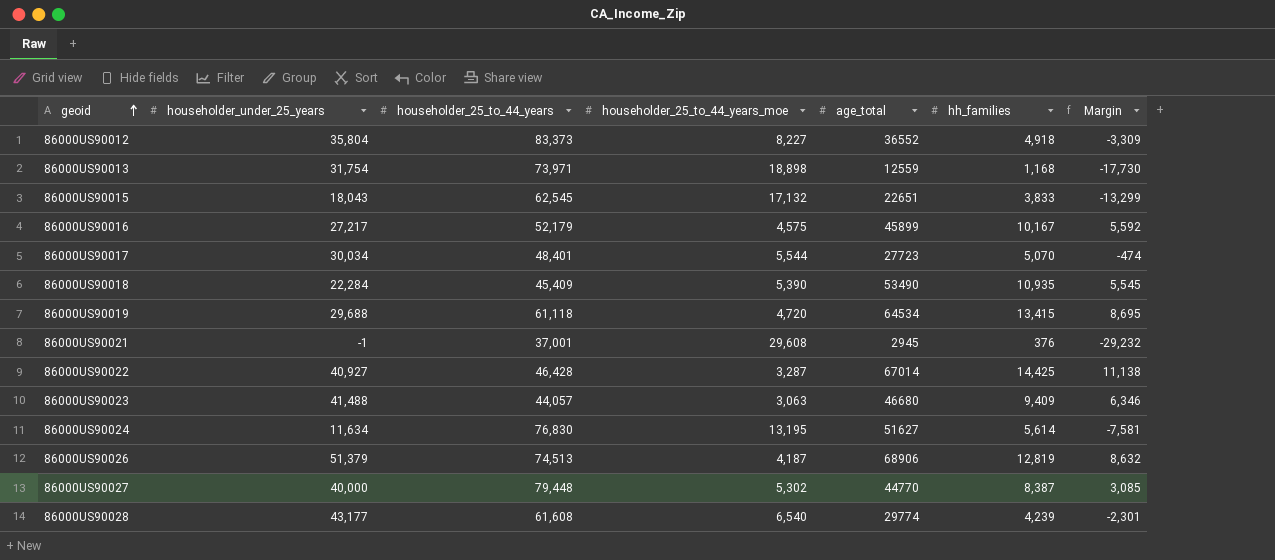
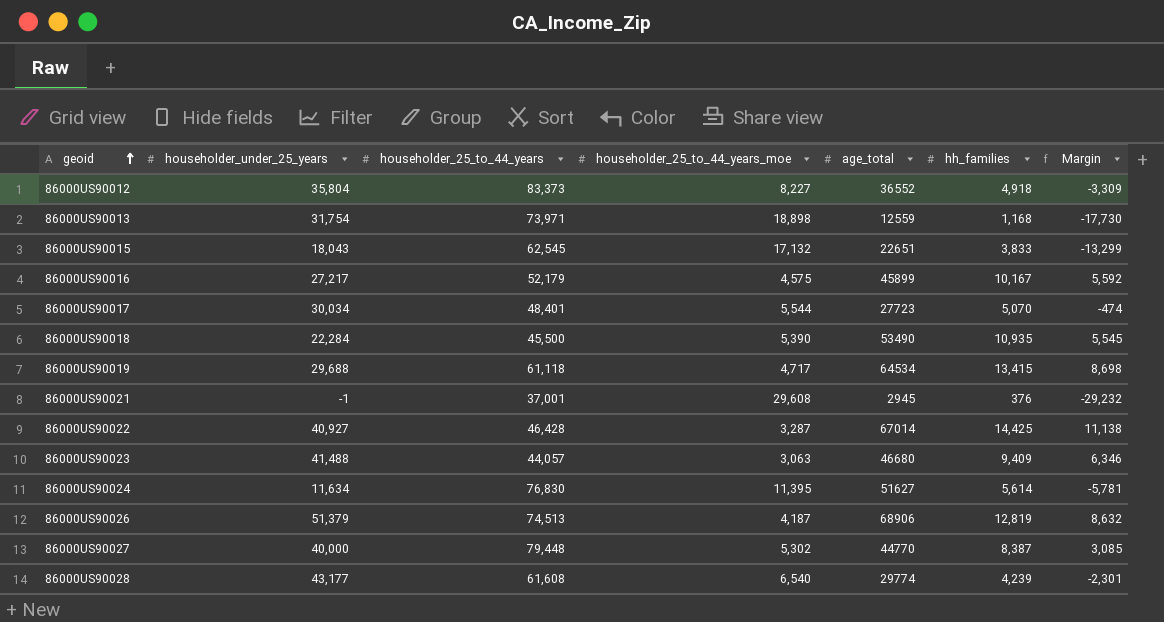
86000US90018 | householder_25_to_44_years: 45,409 -> 45,500
86000US90019 | householder_25_to_44_years_moe: 4,720 -> 4,717
86000US90019 | Margin: 8,695 -> 8,698
86000US90024 | householder_25_to_44_years_moe: 13,195 -> 11,395
86000US90024 | Margin: -7,581 -> -5,781

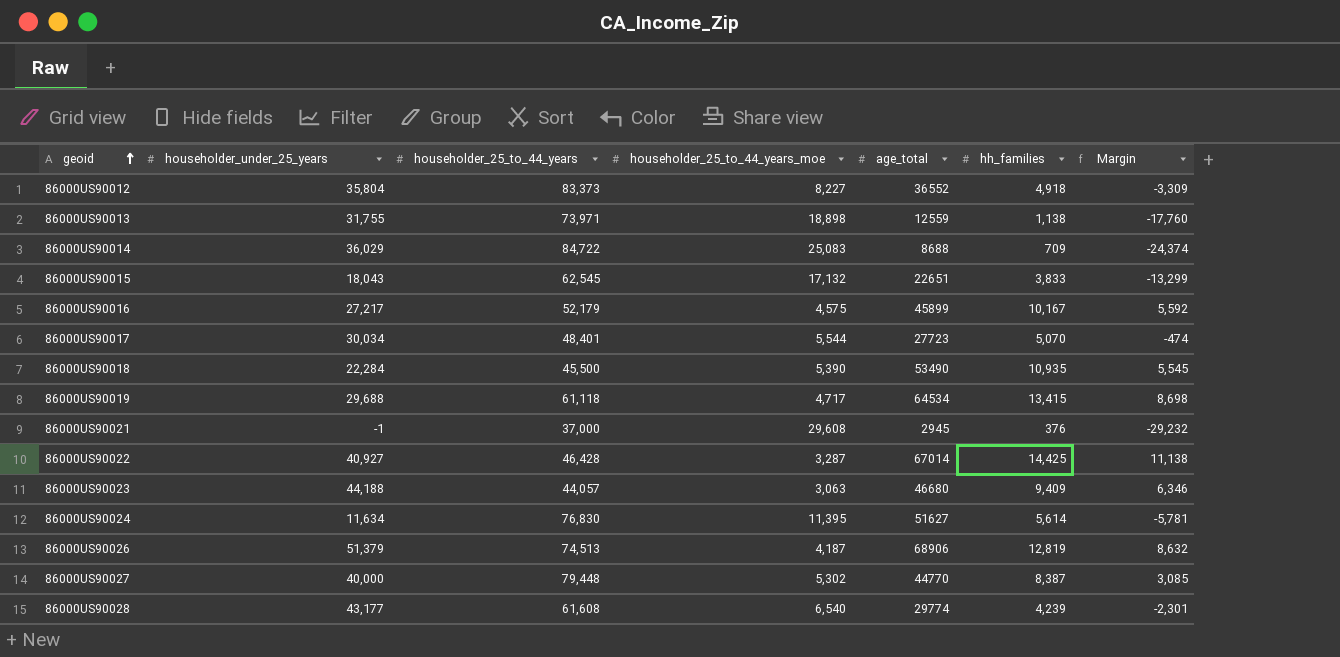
86000US90013 | householder_under_25_years: 31,754 -> 31,755
86000US90013 | hh_families: 1,168 -> 1,138
86000US90013 | Margin: -17,730 -> -17,760
row 86000US90014: none -> 36,029 | 84,722 | 25,083 | 8688 | 709 | -24,374
86000US90021 | householder_25_to_44_years: 37,001 -> 37,000
86000US90023 | householder_under_25_years: 41,488 -> 44,188

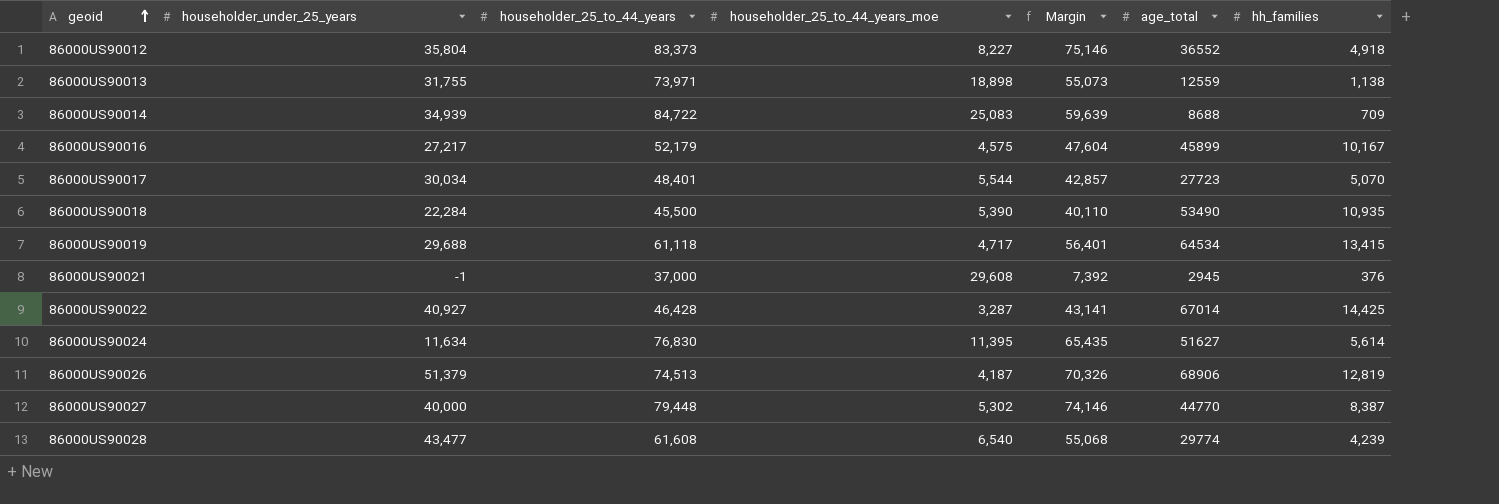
column Margin | formula: [hh_families] - [householder_25_to_44_years_moe] -> [householder_25_to_44_years] - [householder_25_to_44_years_moe]
column Margin | position: 7 -> 5
row 86000US90015: 18,043 | 62,545 | 17,132 | 22651 | 3,833 | -13,299 -> none
row 86000US90023: 44,188 | 44,057 | 3,063 | 46680 | 9,409 | 6,346 -> none
86000US90014 | householder_under_25_years: 36,029 -> 34,939
86000US90028 | householder_under_25_years: 43,177 -> 43,477

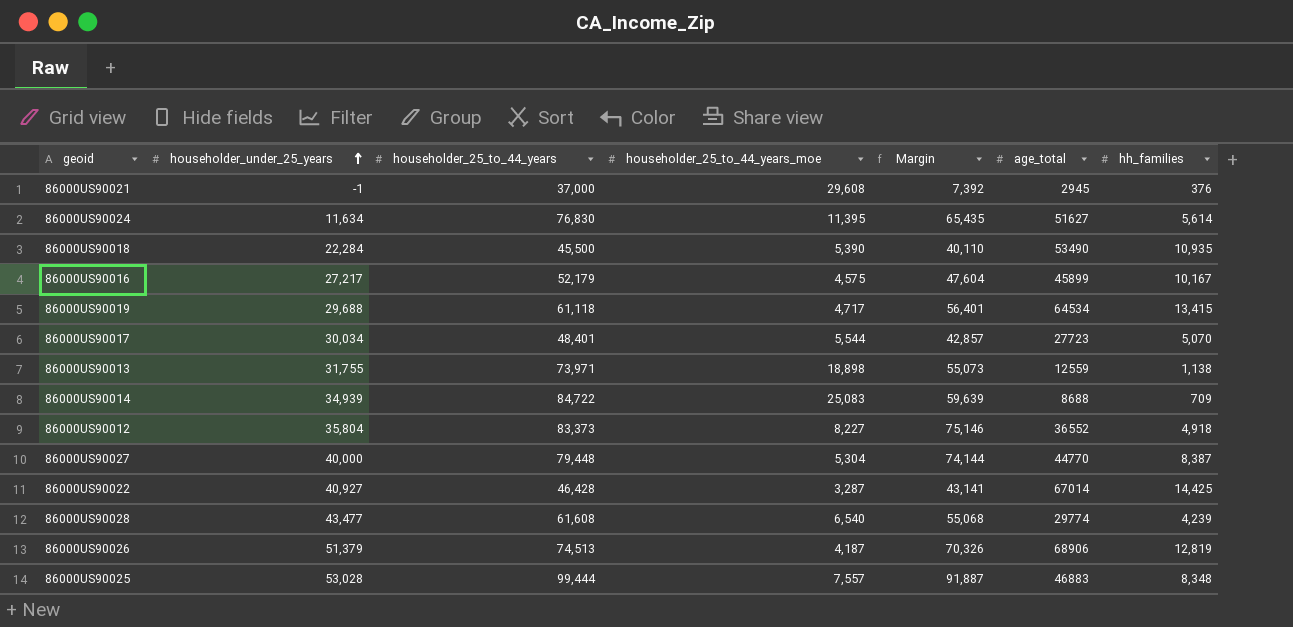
row order: geoid ascending -> householder_under_25_years ascending
86000US90027 | householder_25_to_44_years_moe: 5,302 -> 5,304
86000US90027 | Margin: 74,146 -> 74,144
row 86000US90025: none -> 53,028 | 99,444 | 7,557 | 91,887 | 46883 | 8,348

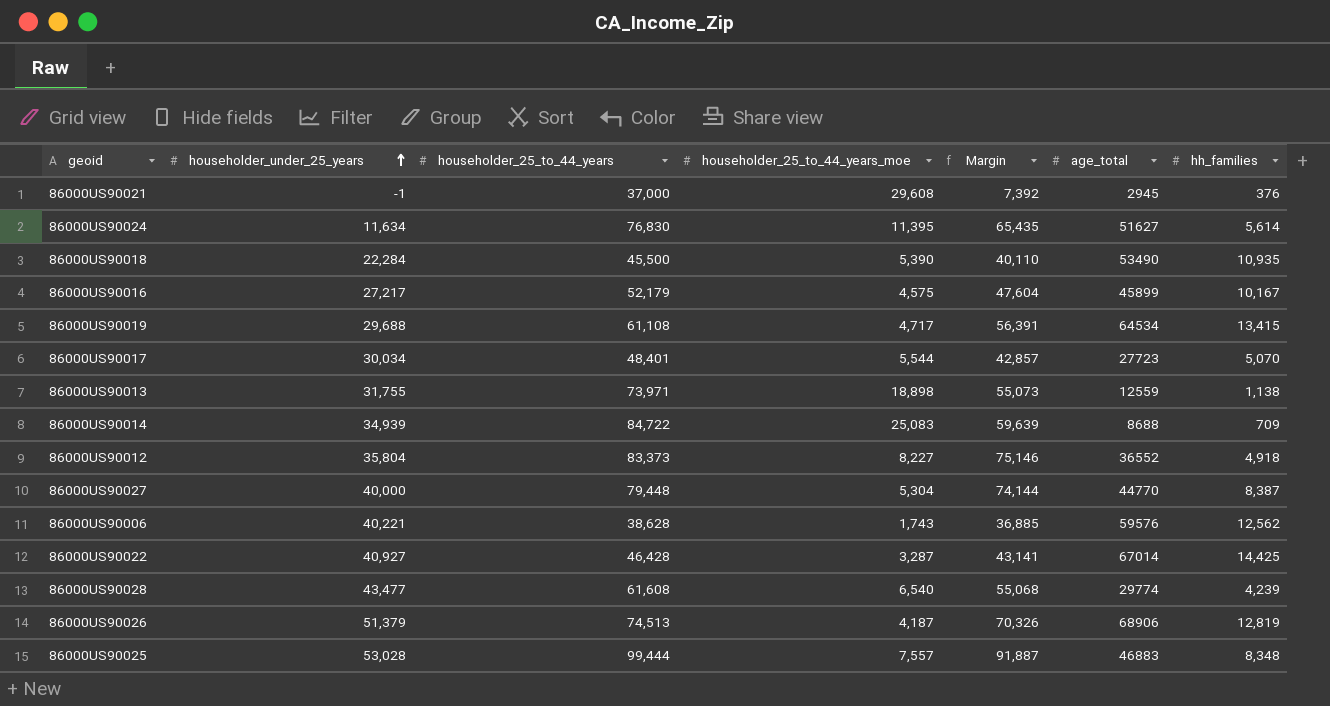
86000US90019 | householder_25_to_44_years: 61,118 -> 61,108
86000US90019 | Margin: 56,401 -> 56,391
row 86000US90006: none -> 40,221 | 38,628 | 1,743 | 36,885 | 59576 | 12,562

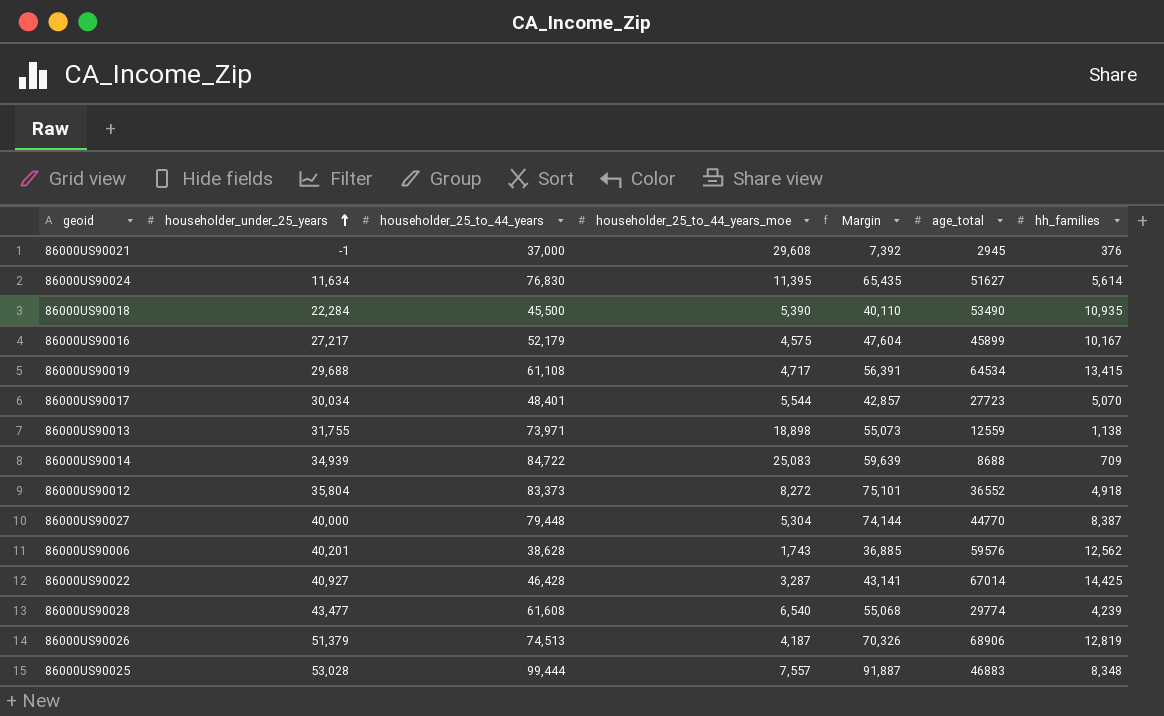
86000US90012 | householder_25_to_44_years_moe: 8,227 -> 8,272
86000US90012 | Margin: 75,146 -> 75,101
86000US90006 | householder_under_25_years: 40,221 -> 40,201

